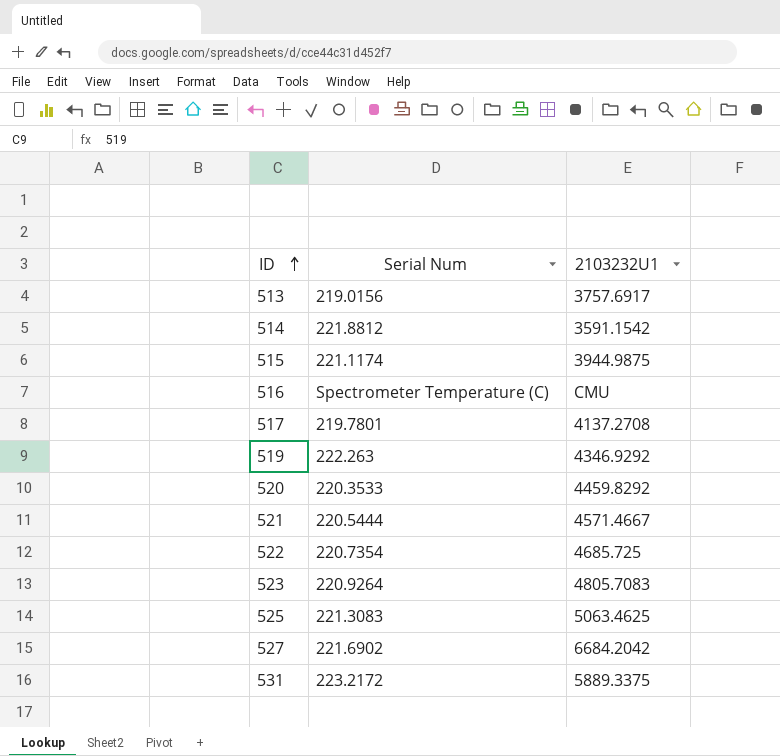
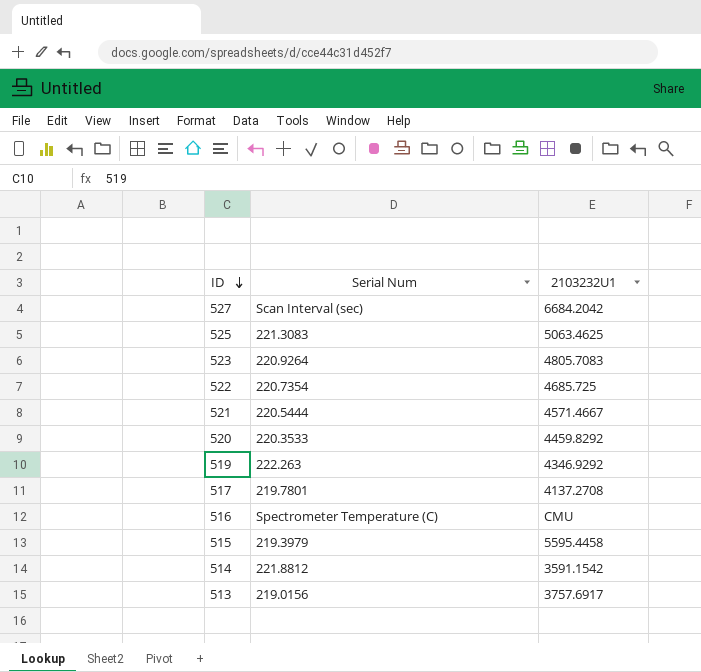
row order: ID ascending -> ID descending
row 531: 223.2172 | 5889.3375 -> none
527 | Serial Num: 221.6902 -> Scan Interval (sec)
515 | Serial Num: 221.1174 -> 219.3979
515 | 2103232U1: 3944.9875 -> 5595.4458

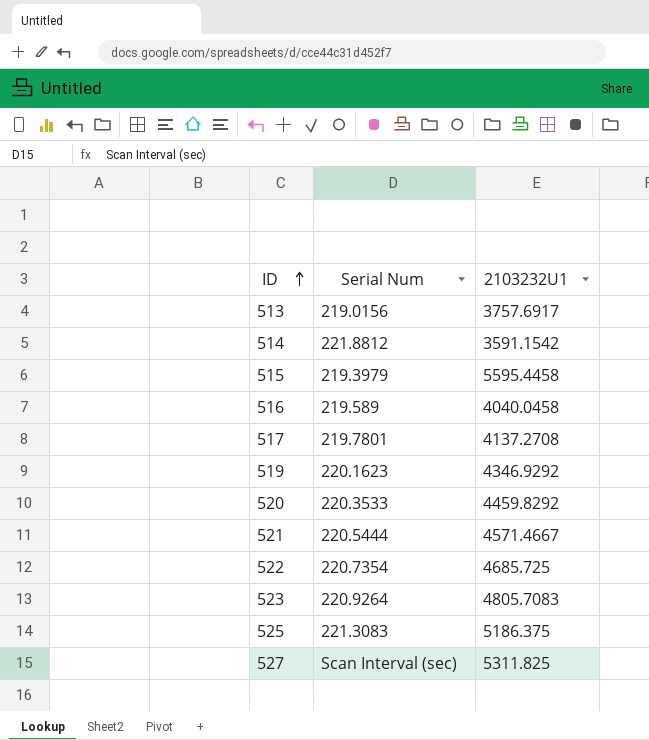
row order: ID descending -> ID ascending
516 | Serial Num: Spectrometer Temperature (C) -> 219.589
516 | 2103232U1: CMU -> 4040.0458
519 | Serial Num: 222.263 -> 220.1623
525 | 2103232U1: 5063.4625 -> 5186.375
527 | 2103232U1: 6684.2042 -> 5311.825

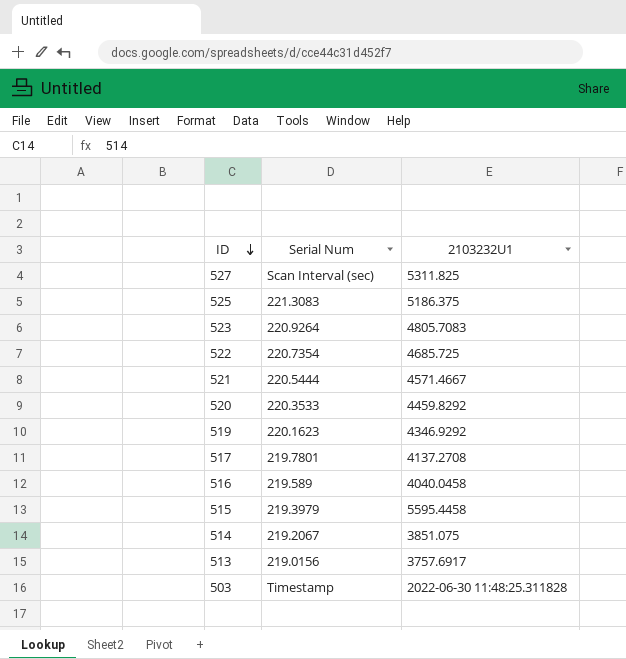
row order: ID ascending -> ID descending
514 | Serial Num: 221.8812 -> 219.2067
514 | 2103232U1: 3591.1542 -> 3851.075
row 503: none -> Timestamp | 2022-06-30 11:48:25.311828

